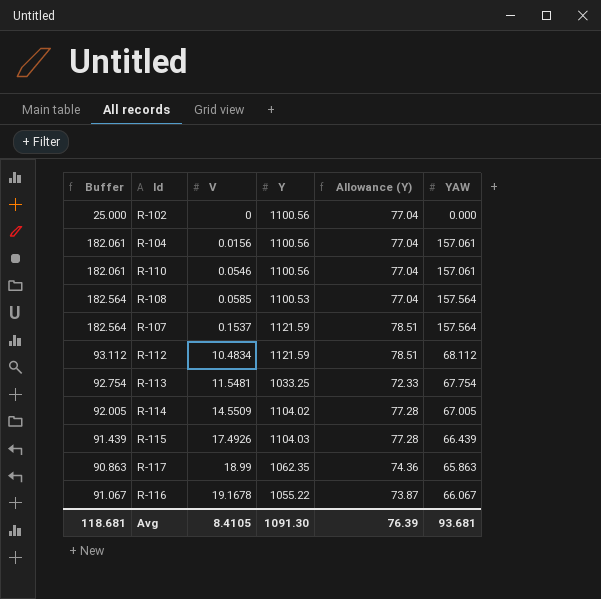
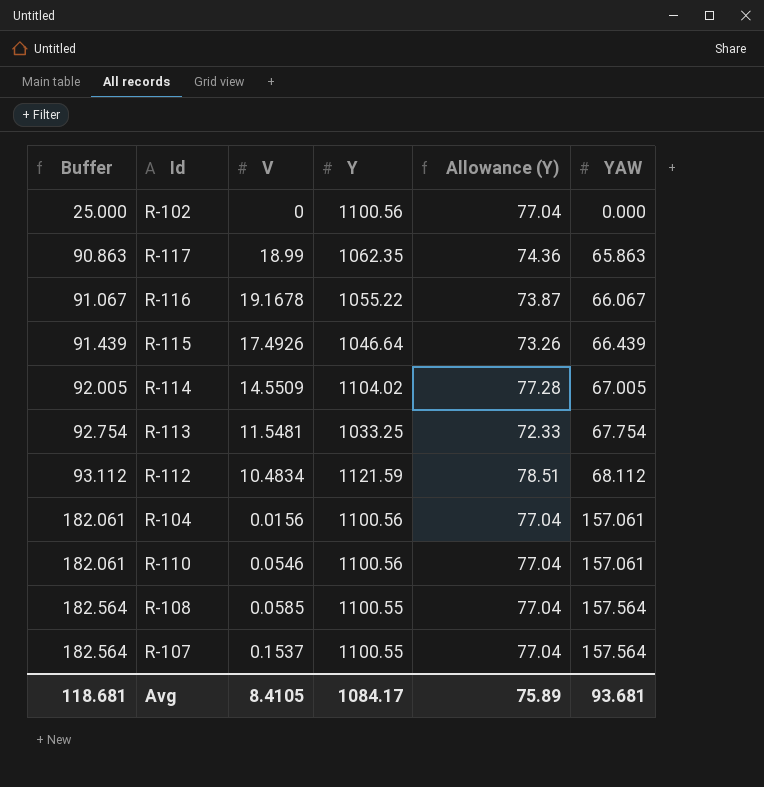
row order: V ascending -> Buffer ascending
R-115 | Y: 1104.03 -> 1046.64
R-115 | Allowance (Y): 77.28 -> 73.26
R-108 | Y: 1100.53 -> 1100.55
R-107 | Y: 1121.59 -> 1100.55
R-107 | Allowance (Y): 78.51 -> 77.04
Avg | Y: 1091.30 -> 1084.17
Avg | Allowance (Y): 76.39 -> 75.89

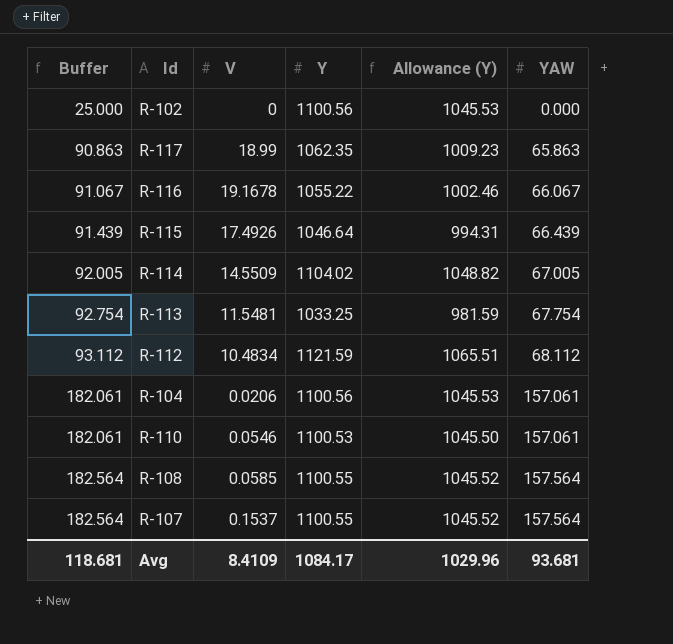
column Allowance (Y) | formula: [Y] * 0.07 -> [Y] * 0.95
R-104 | V: 0.0156 -> 0.0206
R-110 | Y: 1100.56 -> 1100.53
Avg | V: 8.4105 -> 8.4109
Avg | Allowance (Y): 75.89 -> 1029.96

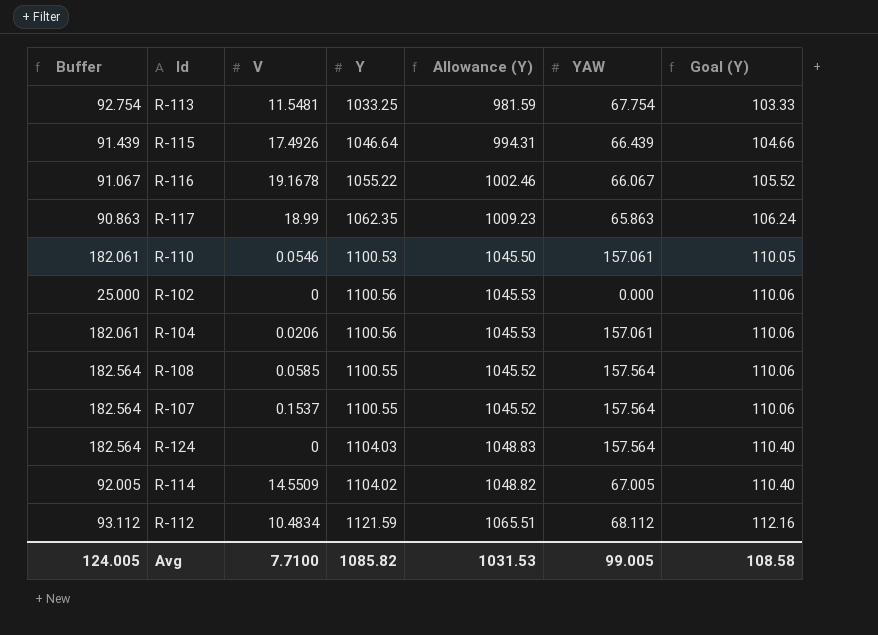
row order: Buffer ascending -> Goal (Y) ascending
column Goal (Y) | formula: none -> [Y] * 0.1
row R-124: none -> 182.564 | 0 | 1104.03 | 1048.83 | 157.564 | 110.40
Avg | Buffer: 118.681 -> 124.005
Avg | V: 8.4109 -> 7.7100
Avg | Y: 1084.17 -> 1085.82
Avg | Allowance (Y): 1029.96 -> 1031.53
Avg | YAW: 93.681 -> 99.005

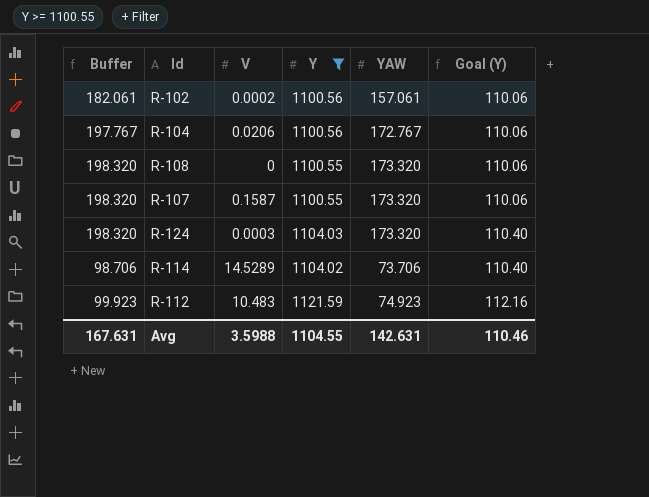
filter: none -> Y >= 1100.55
column Allowance (Y) | formula: [Y] * 0.95 -> none
R-102 | Buffer: 25.000 -> 182.061
R-102 | V: 0 -> 0.0002
R-102 | YAW: 0.000 -> 157.061
R-104 | Buffer: 182.061 -> 197.767
R-104 | YAW: 157.061 -> 172.767
R-108 | Buffer: 182.564 -> 198.320
R-108 | V: 0.0585 -> 0
R-108 | YAW: 157.564 -> 173.320
R-107 | Buffer: 182.564 -> 198.320
R-107 | V: 0.1537 -> 0.1587
R-107 | YAW: 157.564 -> 173.320
R-124 | Buffer: 182.564 -> 198.320
R-124 | V: 0 -> 0.0003
R-124 | YAW: 157.564 -> 173.320
R-114 | Buffer: 92.005 -> 98.706
R-114 | V: 14.5509 -> 14.5289
R-114 | YAW: 67.005 -> 73.706
R-112 | Buffer: 93.112 -> 99.923
R-112 | V: 10.4834 -> 10.483
R-112 | YAW: 68.112 -> 74.923
Avg | Buffer: 124.005 -> 167.631
Avg | V: 7.7100 -> 3.5988
Avg | Y: 1085.82 -> 1104.55
Avg | YAW: 99.005 -> 142.631
Avg | Goal (Y): 108.58 -> 110.46

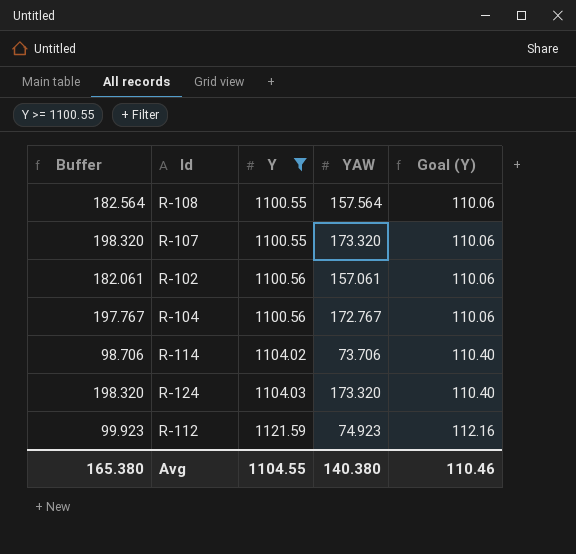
row order: Goal (Y) ascending -> Y ascending
column V | position: 3 -> none
R-108 | Buffer: 198.320 -> 182.564
R-108 | YAW: 173.320 -> 157.564
Avg | Buffer: 167.631 -> 165.380
Avg | YAW: 142.631 -> 140.380

